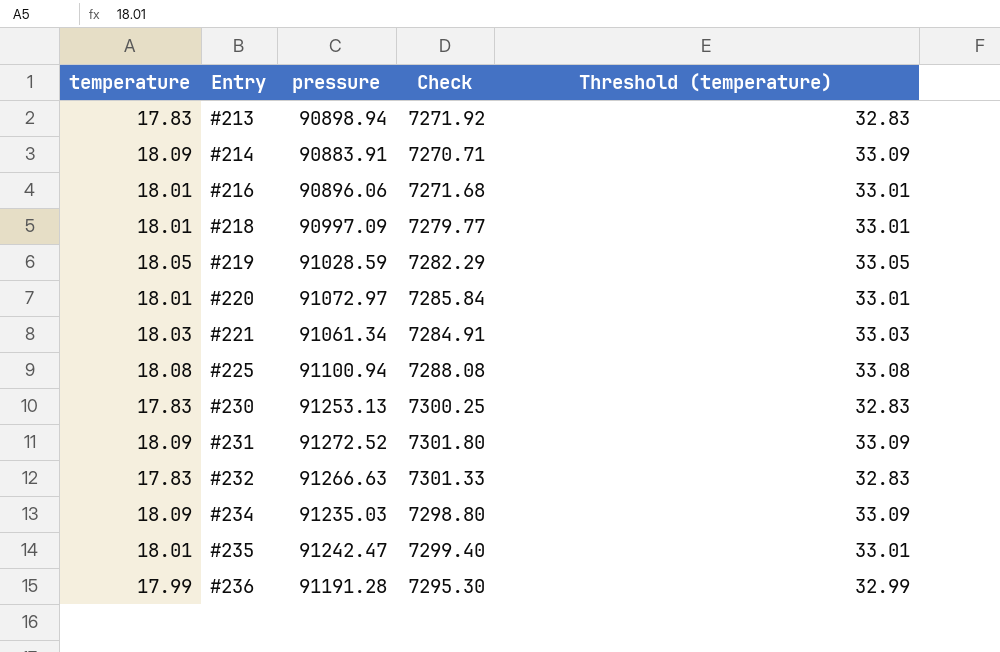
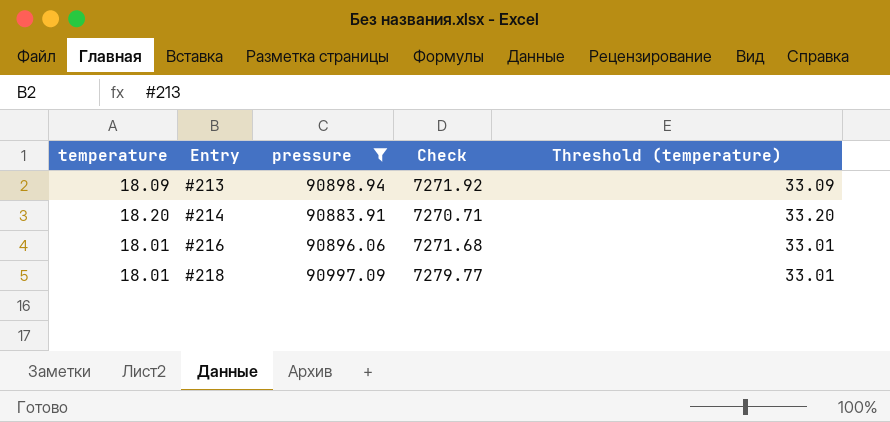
filter: none -> pressure <= 90997.09
#213 | temperature: 17.83 -> 18.09
#213 | Threshold (temperature): 32.83 -> 33.09
#214 | temperature: 18.09 -> 18.20
#214 | Threshold (temperature): 33.09 -> 33.20

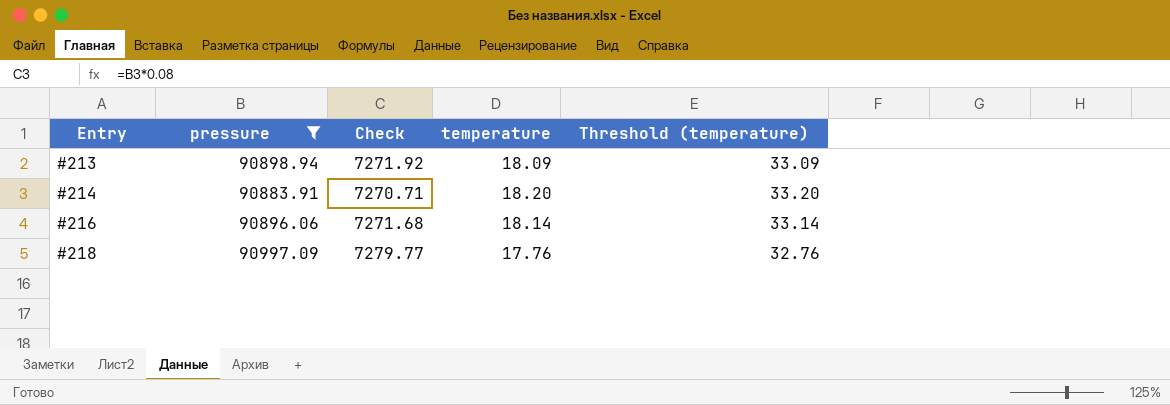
column temperature | position: 1 -> 4
#216 | temperature: 18.01 -> 18.14
#216 | Threshold (temperature): 33.01 -> 33.14
#218 | temperature: 18.01 -> 17.76
#218 | Threshold (temperature): 33.01 -> 32.76

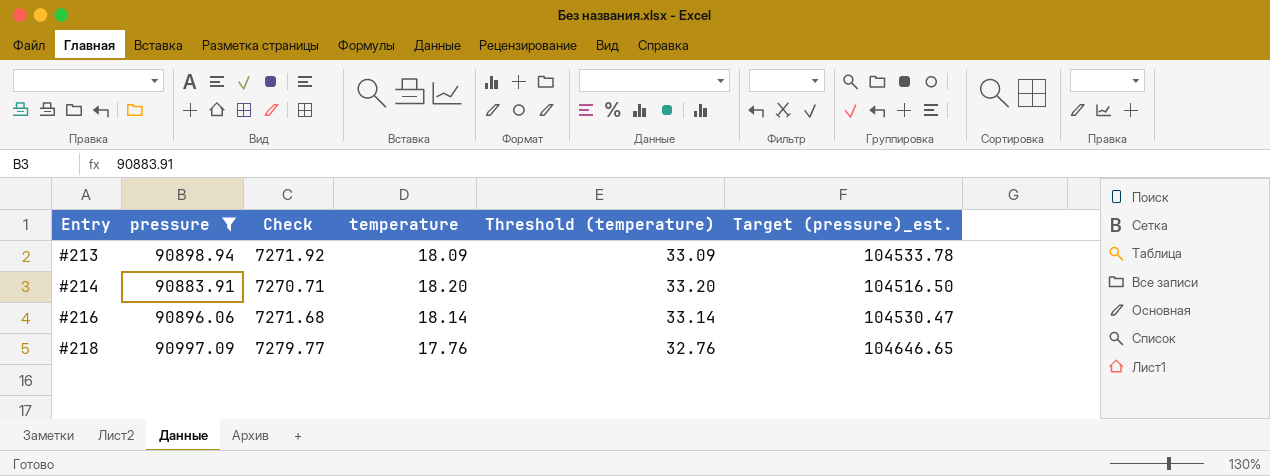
column Target (pressure)_est. | formula: none -> [pressure] * 1.15

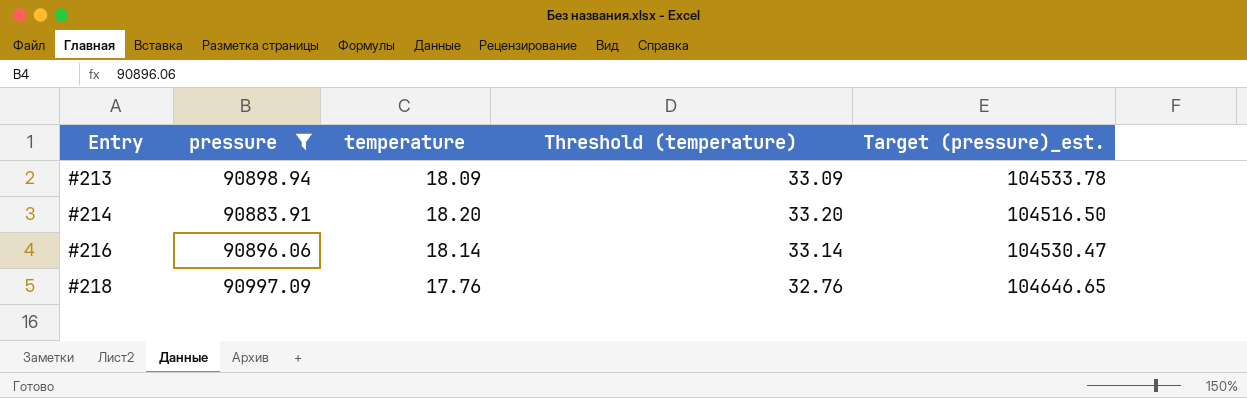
column Check | formula: [pressure] * 0.08 -> none

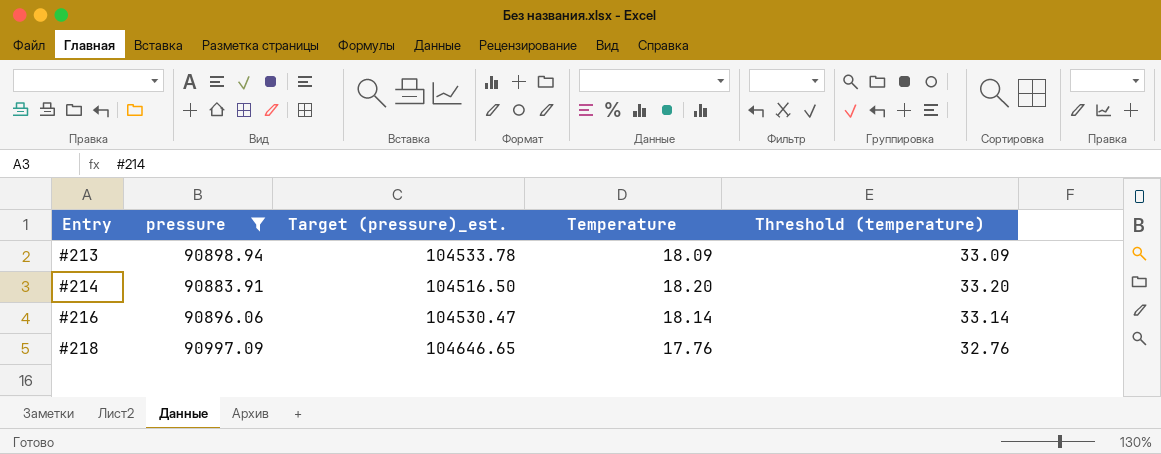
column Target (pressure)_est. | position: 5 -> 3
column name: temperature -> Temperature

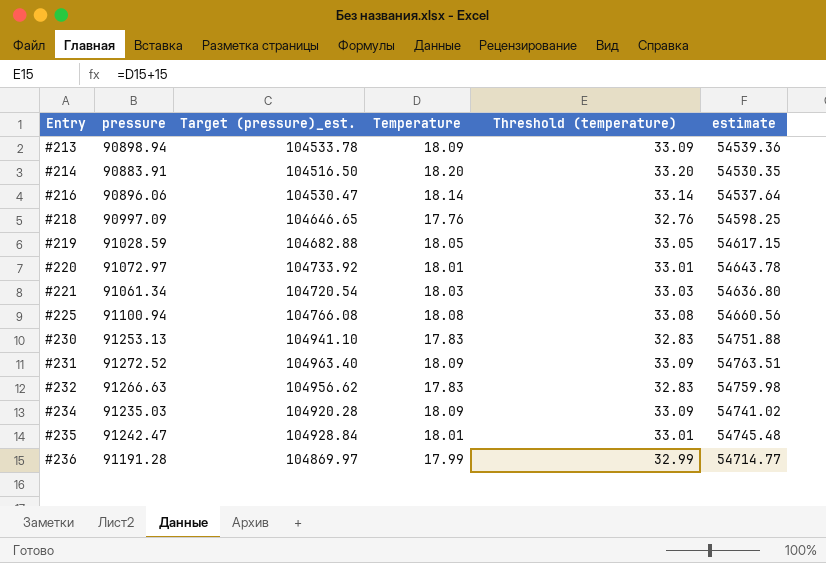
filter: pressure <= 90997.09 -> none
column estimate | formula: none -> [pressure] * 0.6

